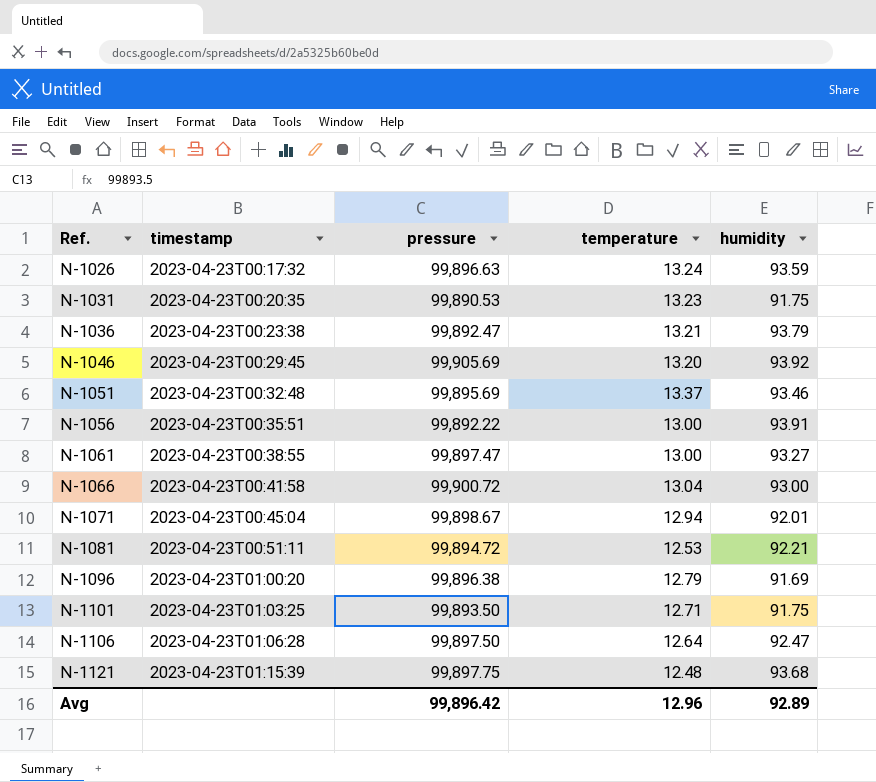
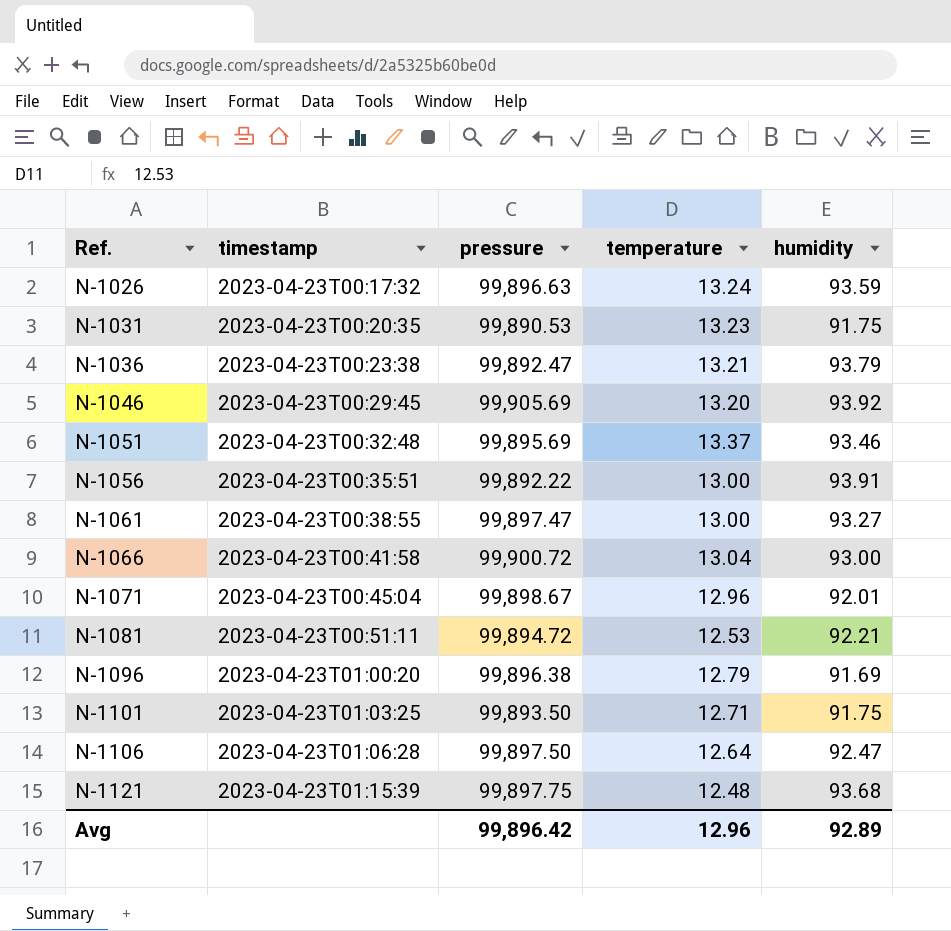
N-1071 | temperature: 12.94 -> 12.96

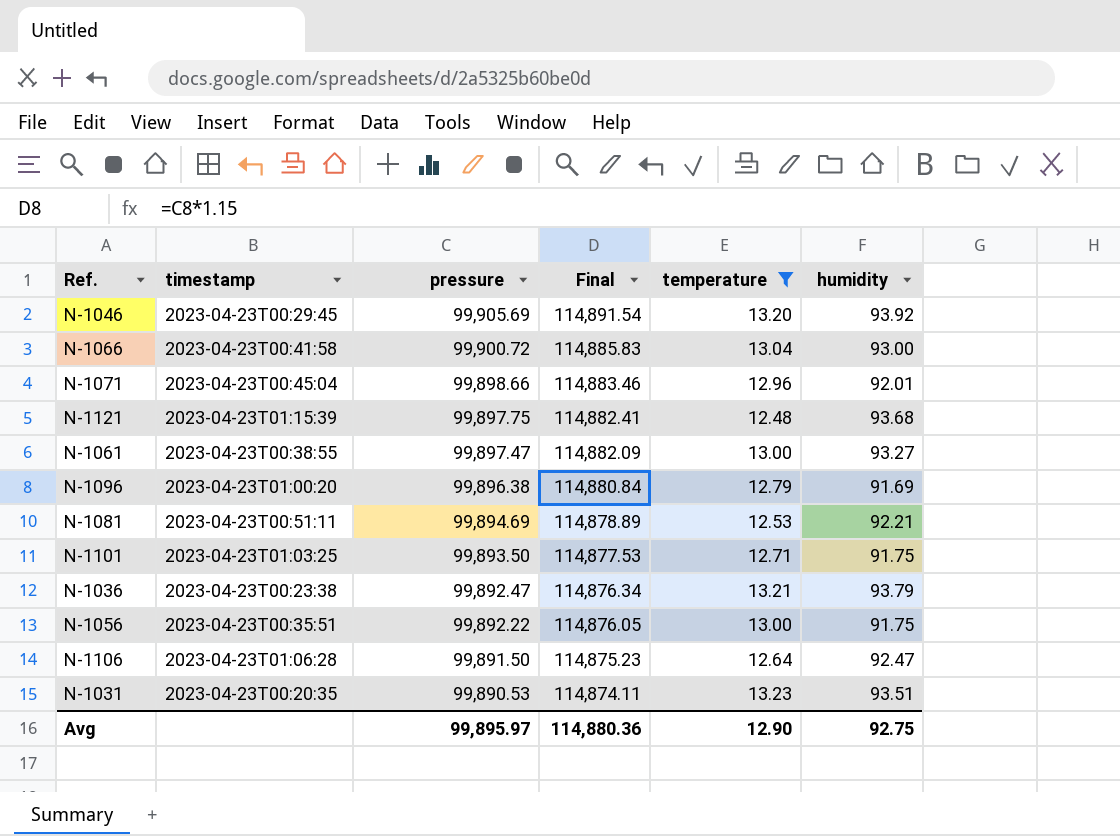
filter: none -> temperature <= 13.23
row order: Ref. ascending -> pressure descending
column Final | formula: none -> [pressure] * 1.15
N-1071 | pressure: 99,898.67 -> 99,898.66
N-1081 | pressure: 99,894.72 -> 99,894.69
N-1056 | humidity: 93.91 -> 91.75
N-1106 | pressure: 99,897.50 -> 99,891.50
N-1031 | humidity: 91.75 -> 93.51
Avg | pressure: 99,896.42 -> 99,895.97
Avg | temperature: 12.96 -> 12.90
Avg | humidity: 92.89 -> 92.75

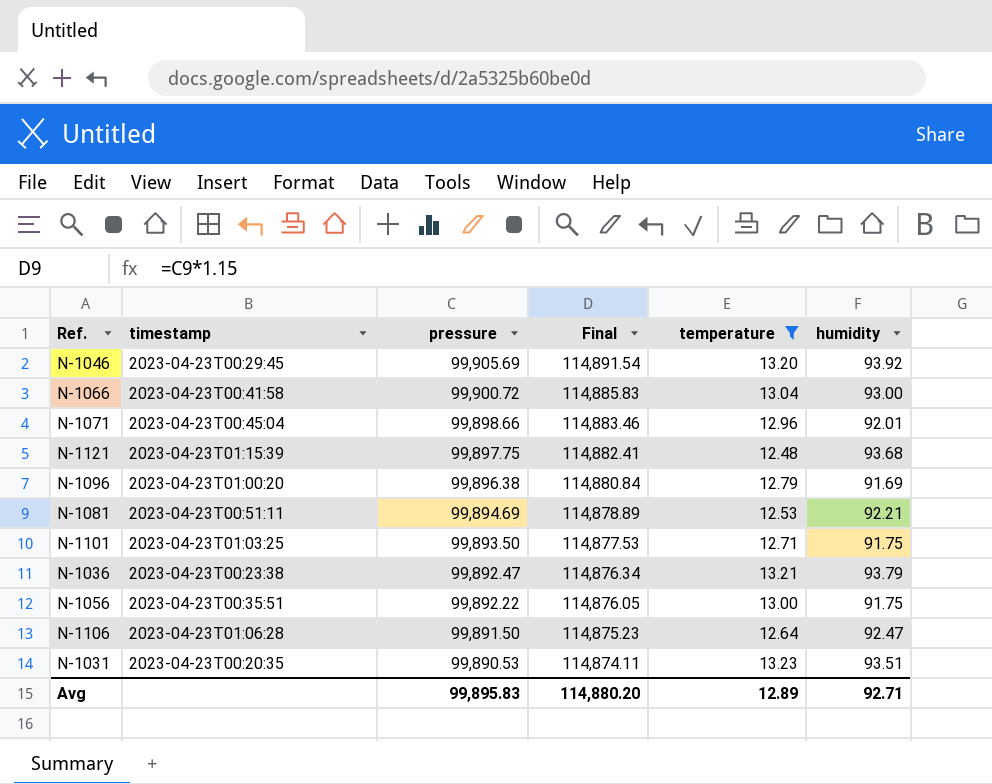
row N-1061: 2023-04-23T00:38:55 | 99,897.47 | 114,882.09 | 13.00 | 93.27 -> none
Avg | pressure: 99,895.97 -> 99,895.83
Avg | Final: 114,880.36 -> 114,880.20
Avg | temperature: 12.90 -> 12.89
Avg | humidity: 92.75 -> 92.71

